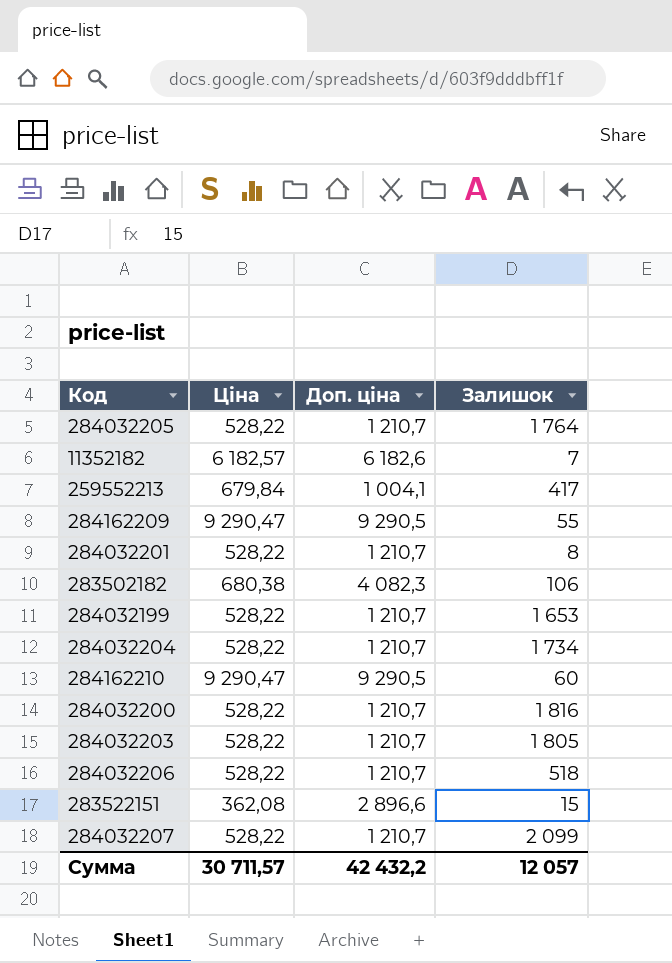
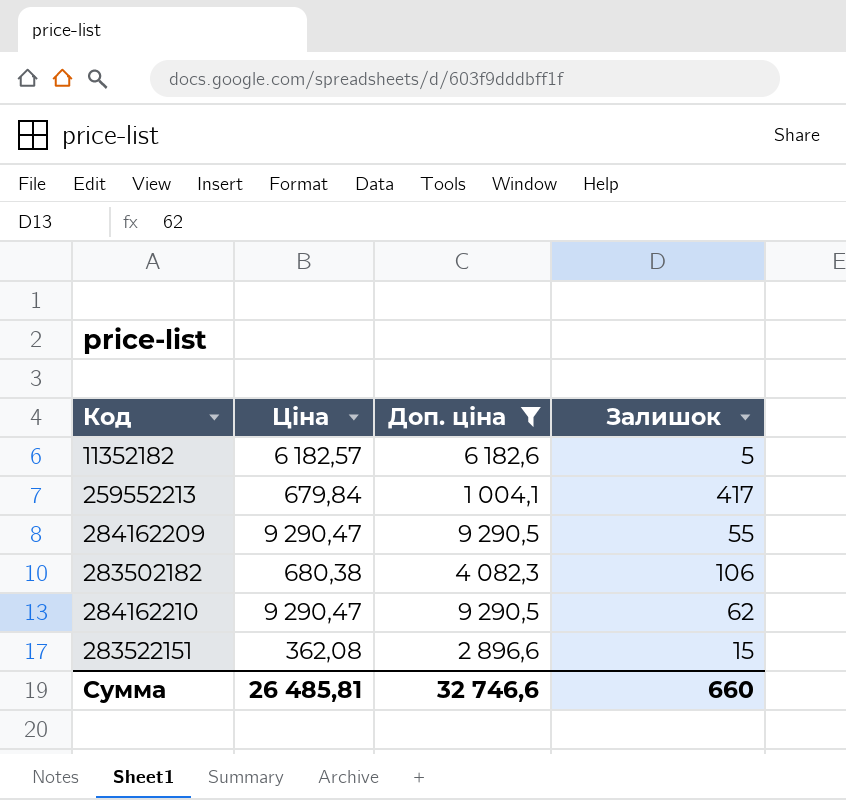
filter: none -> Доп. ціна != 1 210,7
11352182 | Залишок: 7 -> 5
284162210 | Залишок: 60 -> 62
Сумма | Ціна: 30 711,57 -> 26 485,81
Сумма | Доп. ціна: 42 432,2 -> 32 746,6
Сумма | Залишок: 12 057 -> 660

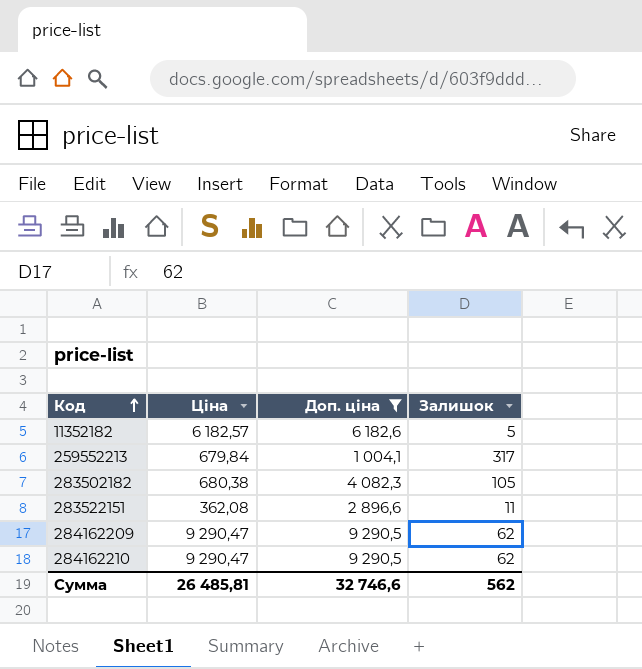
row order: none -> Код ascending
259552213 | Залишок: 417 -> 317
283502182 | Залишок: 106 -> 105
283522151 | Залишок: 15 -> 11
284162209 | Залишок: 55 -> 62
Сумма | Залишок: 660 -> 562

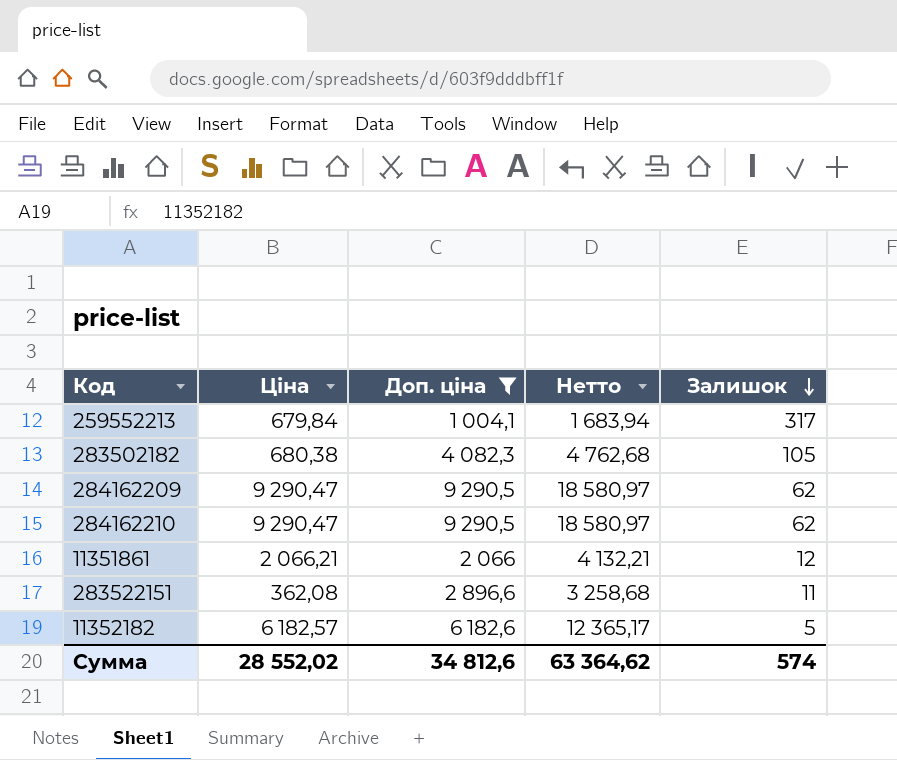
row order: Код ascending -> Залишок descending
column Нетто | formula: none -> [Ціна] + [Доп. ціна]
row 11351861: none -> 2 066,21 | 2 066 | 4 132,21 | 12
Сумма | Ціна: 26 485,81 -> 28 552,02
Сумма | Доп. ціна: 32 746,6 -> 34 812,6
Сумма | Залишок: 562 -> 574

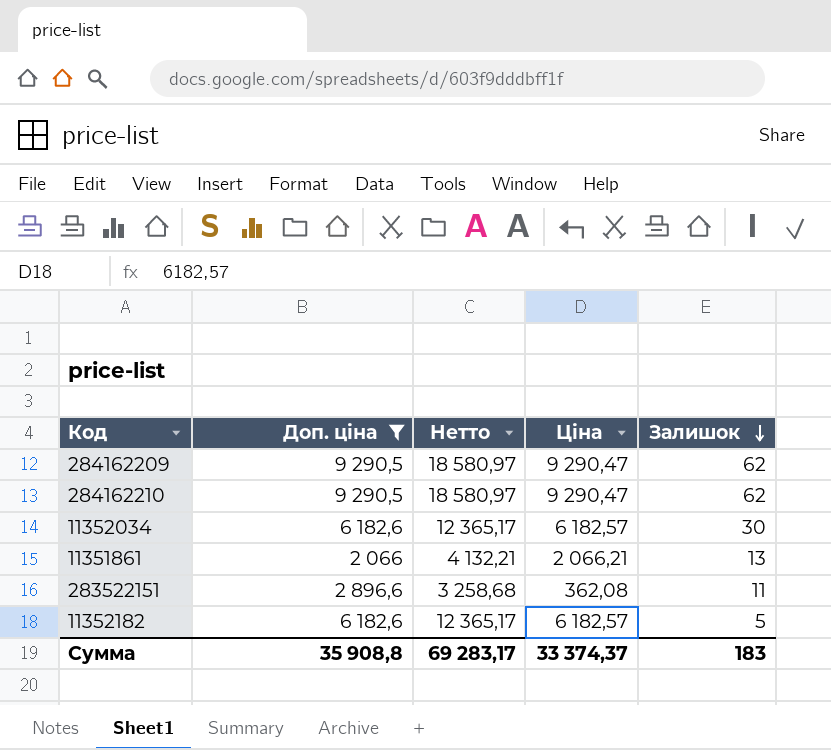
column Ціна | position: 2 -> 4
row 259552213: 679,84 | 1 004,1 | 1 683,94 | 317 -> none
row 283502182: 680,38 | 4 082,3 | 4 762,68 | 105 -> none
row 11352034: none -> 6 182,6 | 12 365,17 | 6 182,57 | 30
11351861 | Залишок: 12 -> 13
Сумма | Доп. ціна: 34 812,6 -> 35 908,8
Сумма | Нетто: 63 364,62 -> 69 283,17
Сумма | Ціна: 28 552,02 -> 33 374,37
Сумма | Залишок: 574 -> 183

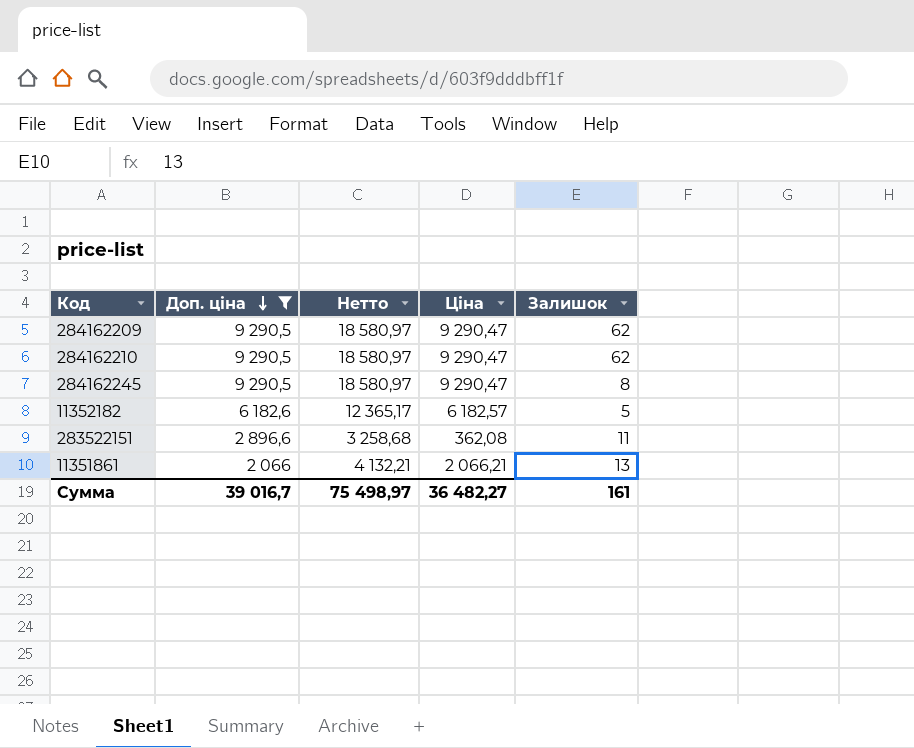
row order: Залишок descending -> Доп. ціна descending
row 11352034: 6 182,6 | 12 365,17 | 6 182,57 | 30 -> none
row 284162245: none -> 9 290,5 | 18 580,97 | 9 290,47 | 8
Сумма | Доп. ціна: 35 908,8 -> 39 016,7
Сумма | Нетто: 69 283,17 -> 75 498,97
Сумма | Ціна: 33 374,37 -> 36 482,27
Сумма | Залишок: 183 -> 161

